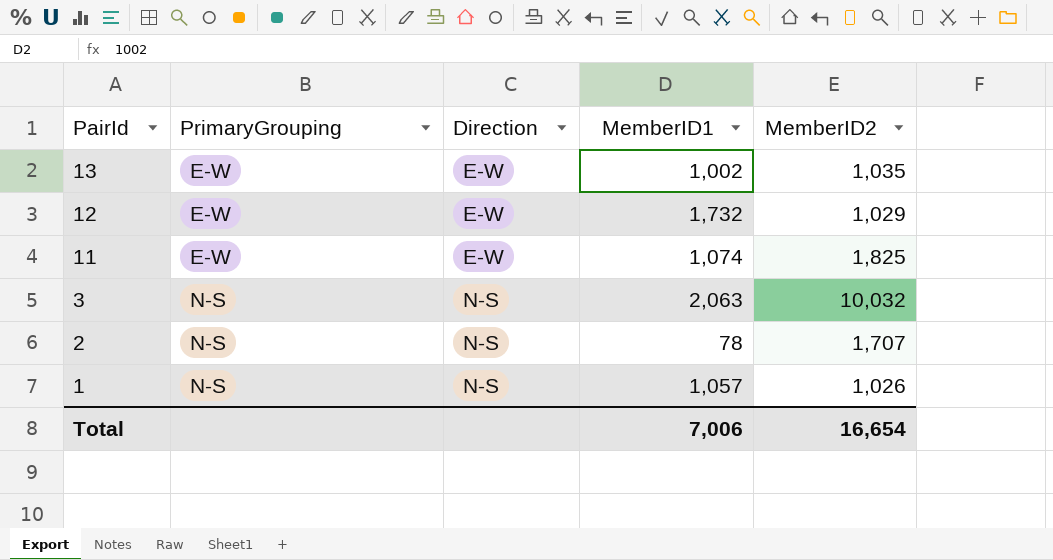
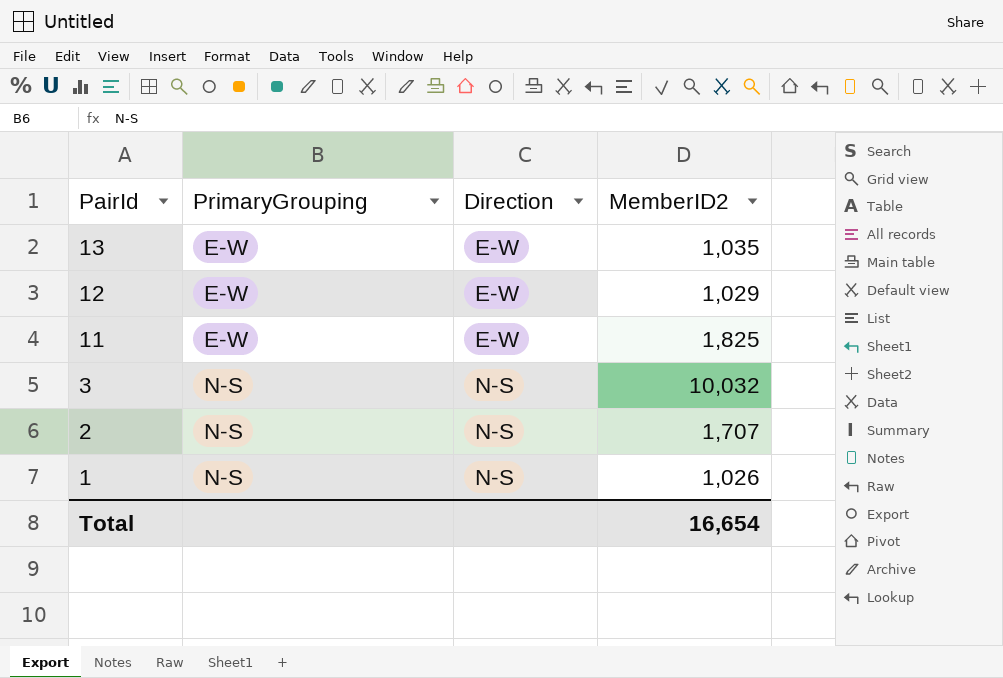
column MemberID1 | position: 4 -> none

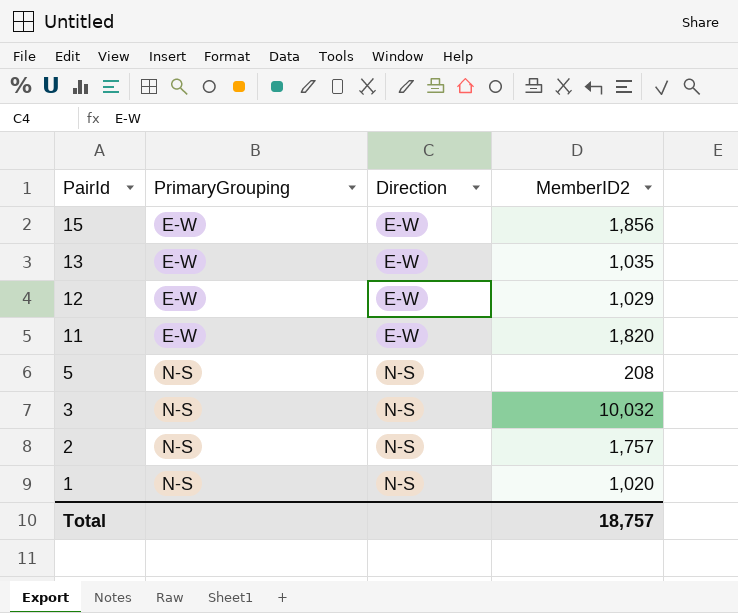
row 15: none -> E-W | E-W | 1,856
11 | MemberID2: 1,825 -> 1,820
row 5: none -> N-S | N-S | 208
2 | MemberID2: 1,707 -> 1,757
1 | MemberID2: 1,026 -> 1,020
Total | MemberID2: 16,654 -> 18,757

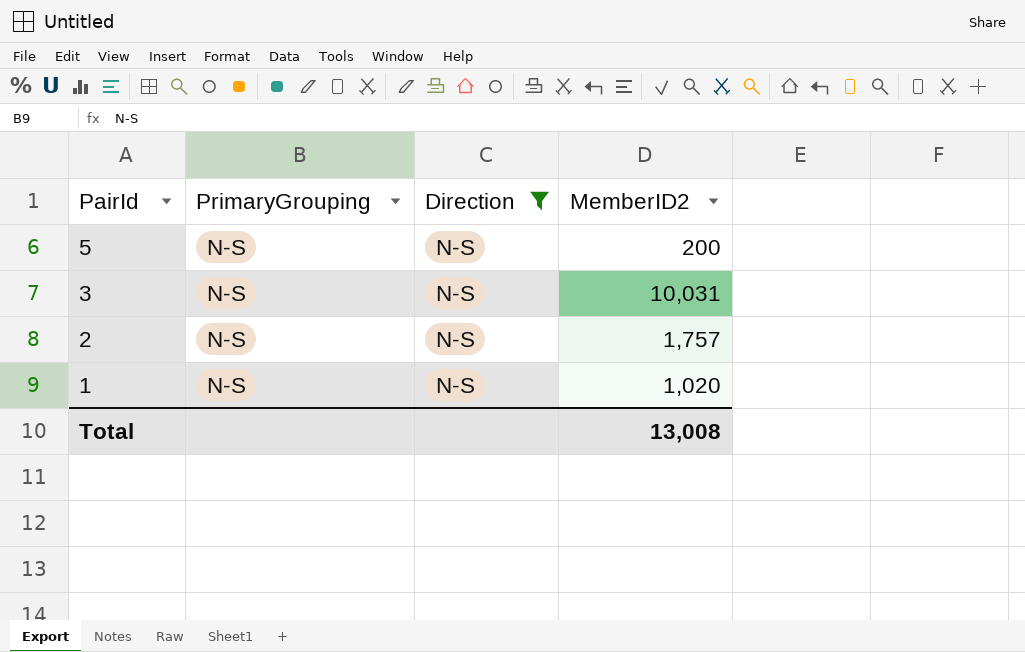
filter: none -> Direction = N-S
5 | MemberID2: 208 -> 200
3 | MemberID2: 10,032 -> 10,031
Total | MemberID2: 18,757 -> 13,008

